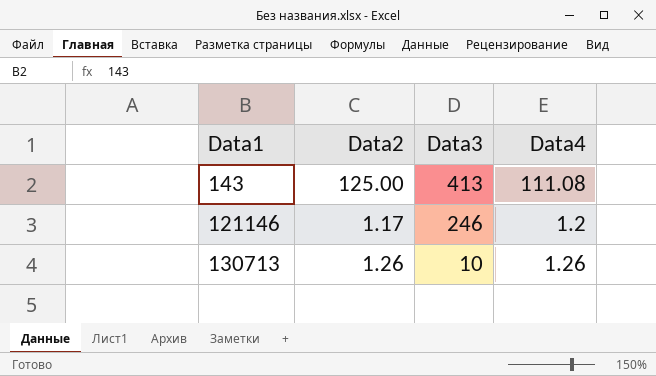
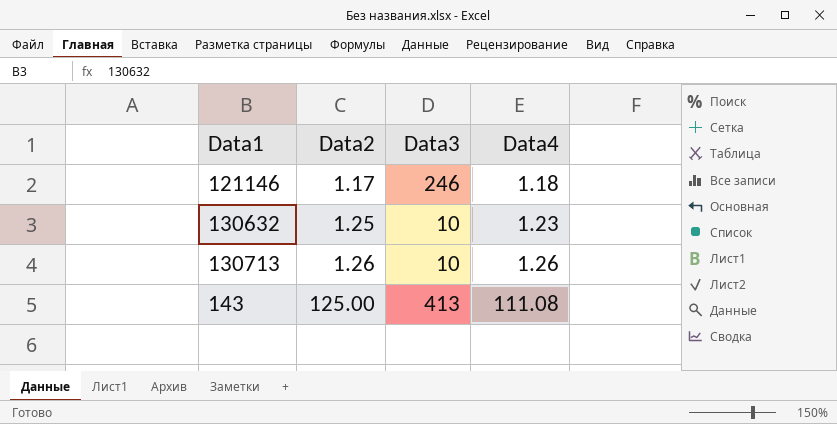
row order: Data1 ascending -> Data2 ascending
121146 | Data4: 1.2 -> 1.18
row 130632: none -> 1.25 | 10 | 1.23

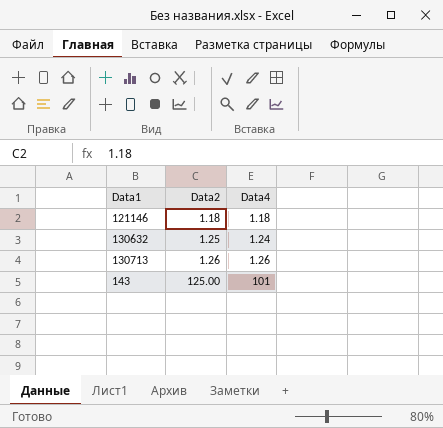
column Data3 | position: 3 -> none
121146 | Data2: 1.17 -> 1.18
130632 | Data4: 1.23 -> 1.24
143 | Data4: 111.08 -> 101

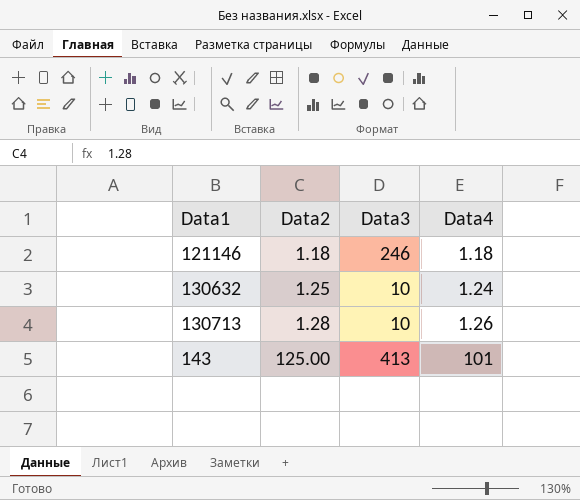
column Data3 | position: none -> 3
130713 | Data2: 1.26 -> 1.28

